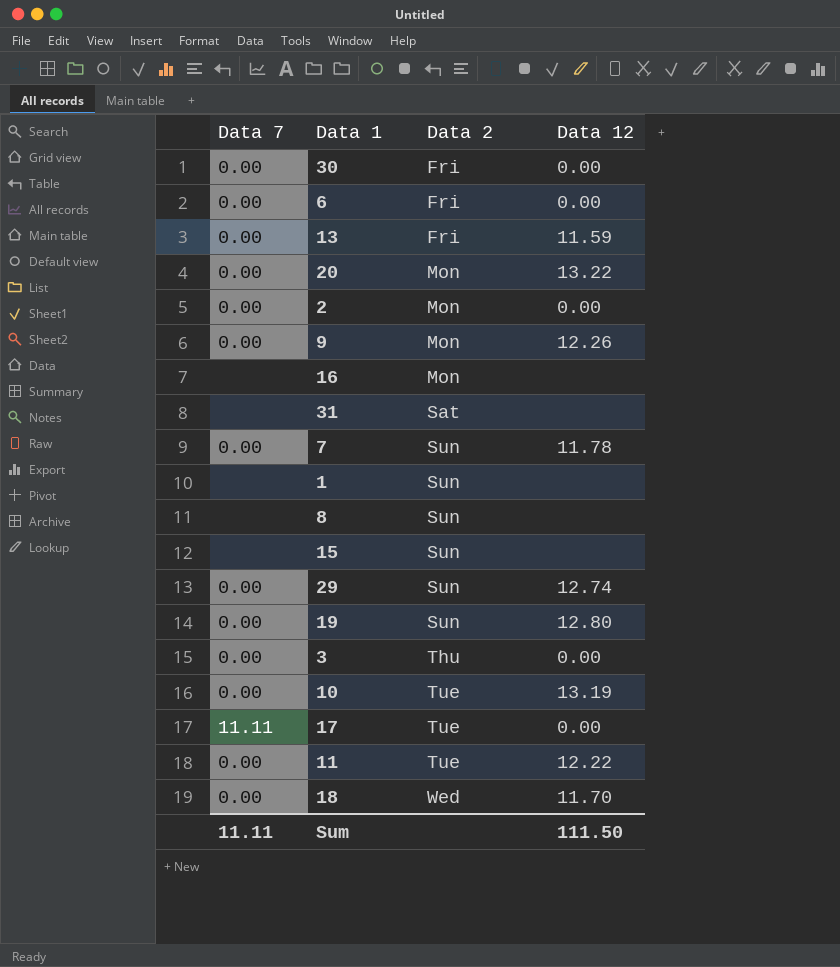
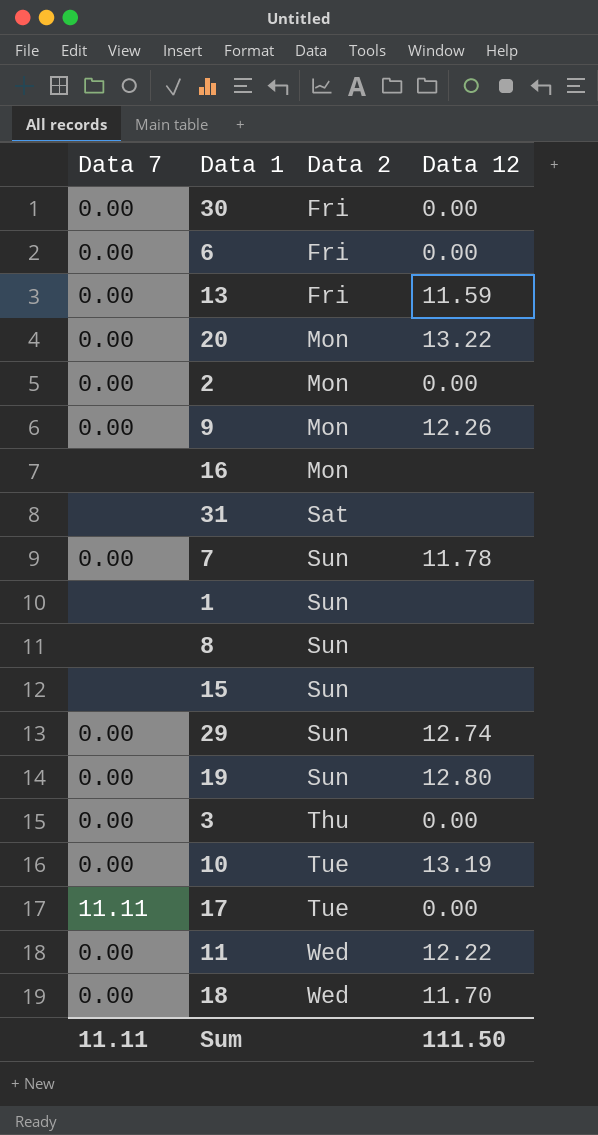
11 | Data 2: Tue -> Wed

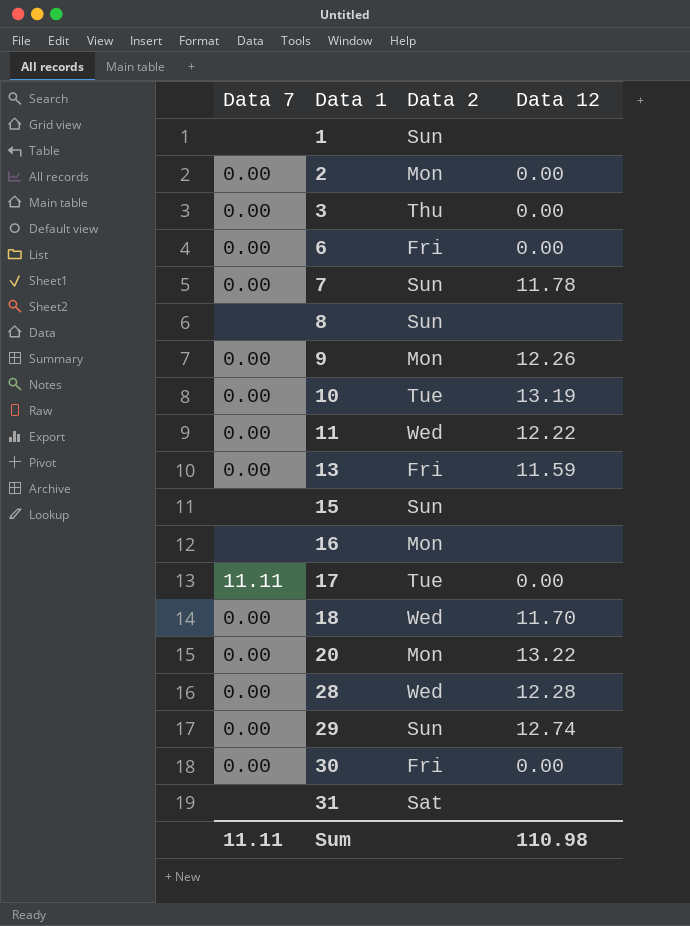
row order: Data 2 ascending -> Data 1 ascending
row 19: 0.00 | Sun | 12.80 -> none
row 28: none -> 0.00 | Wed | 12.28
Sum | Data 12: 111.50 -> 110.98

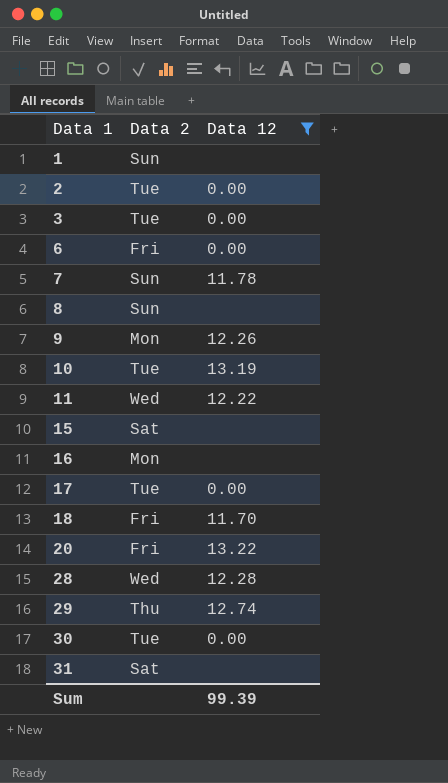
filter: none -> Data 12 != 11.59
column Data 7 | position: 1 -> none
2 | Data 2: Mon -> Tue
3 | Data 2: Thu -> Tue
15 | Data 2: Sun -> Sat
18 | Data 2: Wed -> Fri
20 | Data 2: Mon -> Fri
29 | Data 2: Sun -> Thu
30 | Data 2: Fri -> Tue
Sum | Data 12: 110.98 -> 99.39

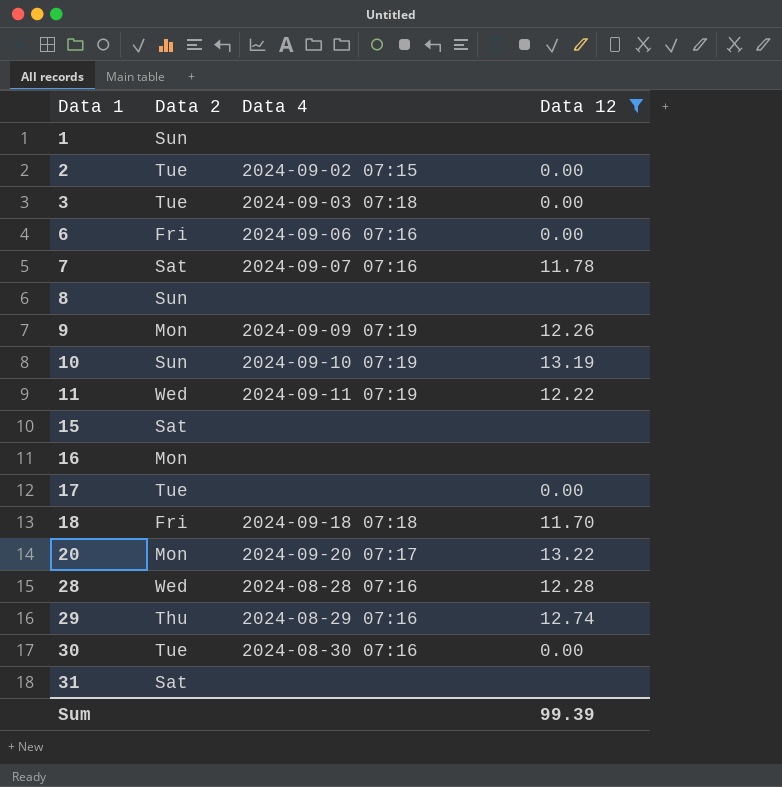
column Data 4 | position: none -> 3
7 | Data 2: Sun -> Sat
10 | Data 2: Tue -> Sun
20 | Data 2: Fri -> Mon

